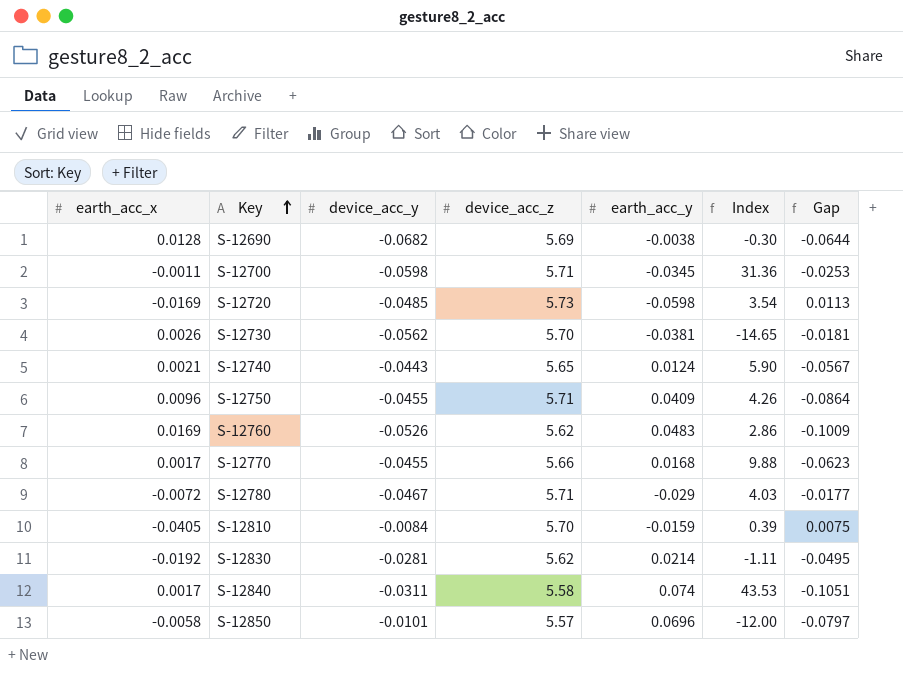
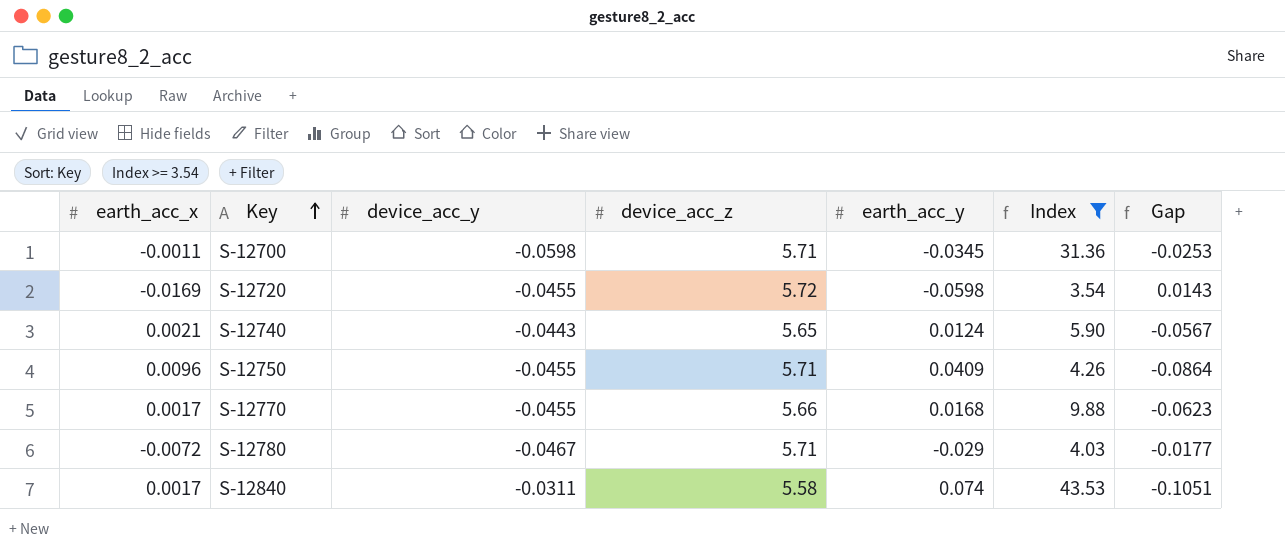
filter: none -> Index >= 3.54
S-12720 | device_acc_y: -0.0485 -> -0.0455
S-12720 | device_acc_z: 5.73 -> 5.72
S-12720 | Gap: 0.0113 -> 0.0143

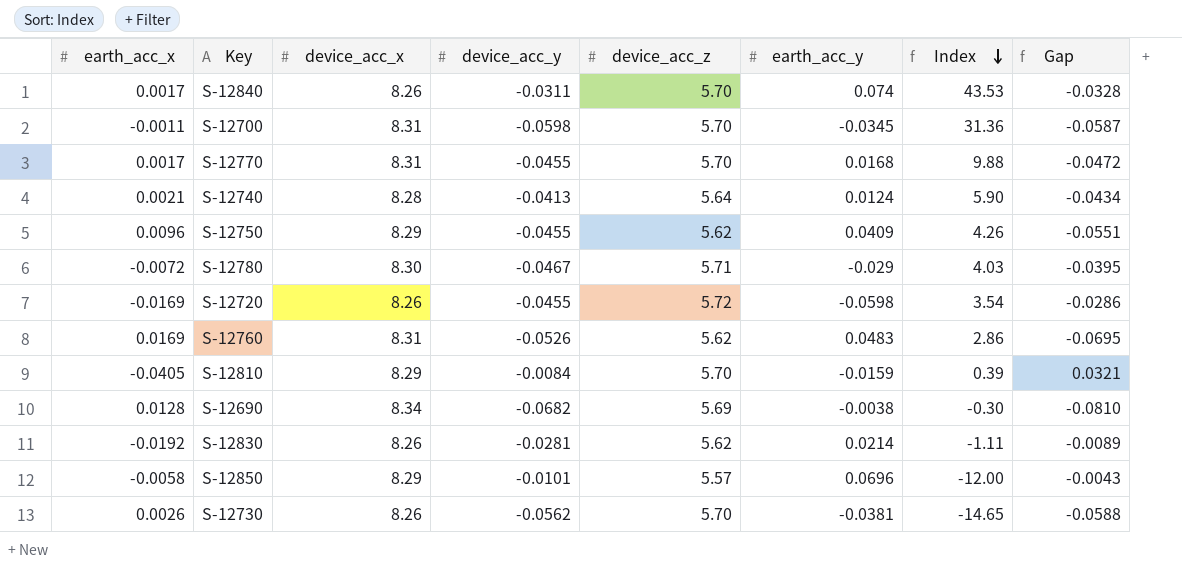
filter: Index >= 3.54 -> none
row order: Key ascending -> Index descending
column device_acc_x | position: none -> 3
column Gap | formula: [device_acc_y] - [earth_acc_y] -> [device_acc_y] - [earth_acc_x]
S-12840 | device_acc_z: 5.58 -> 5.70
S-12700 | device_acc_z: 5.71 -> 5.70
S-12770 | device_acc_z: 5.66 -> 5.70
S-12740 | device_acc_y: -0.0443 -> -0.0413
S-12740 | device_acc_z: 5.65 -> 5.64
S-12750 | device_acc_z: 5.71 -> 5.62

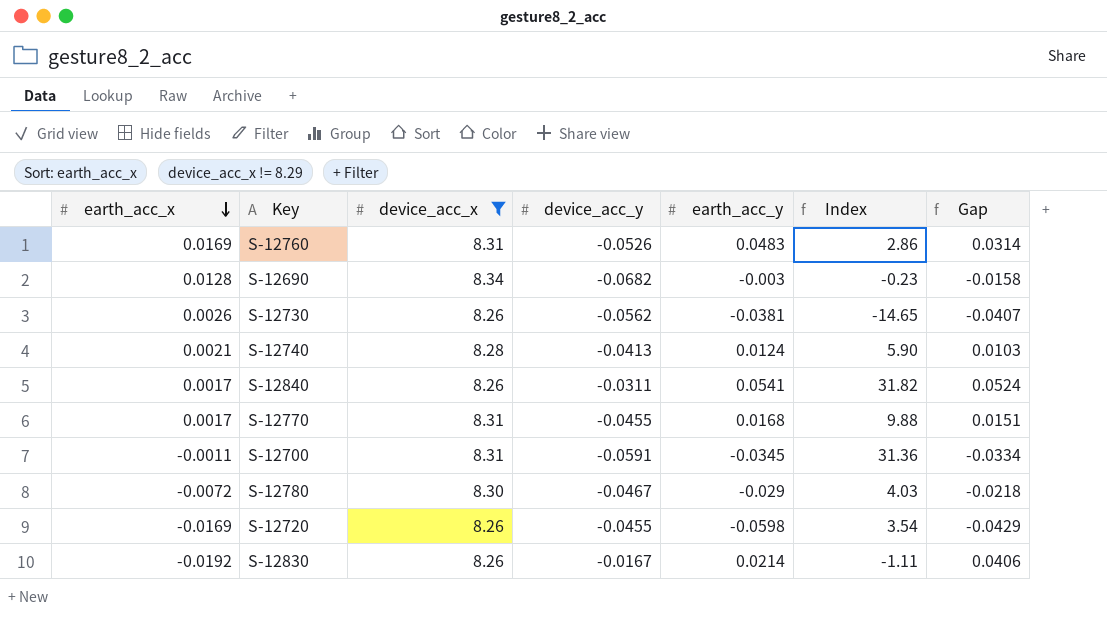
filter: none -> device_acc_x != 8.29
row order: Index descending -> earth_acc_x descending
column device_acc_z | position: 5 -> none
column Gap | formula: [device_acc_y] - [earth_acc_x] -> [earth_acc_y] - [earth_acc_x]
S-12690 | earth_acc_y: -0.0038 -> -0.003
S-12690 | Index: -0.30 -> -0.23
S-12840 | earth_acc_y: 0.074 -> 0.0541
S-12840 | Index: 43.53 -> 31.82
S-12700 | device_acc_y: -0.0598 -> -0.0591
S-12830 | device_acc_y: -0.0281 -> -0.0167

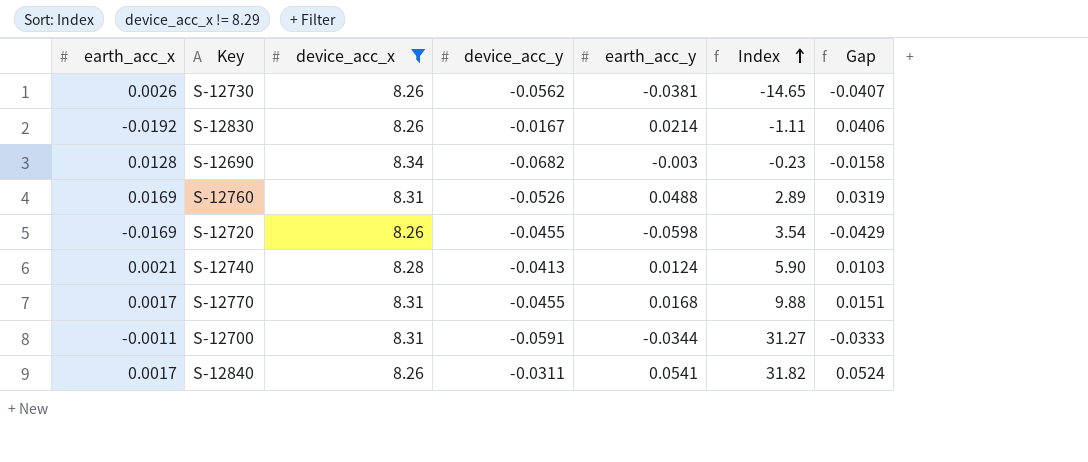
row order: earth_acc_x descending -> Index ascending
row S-12780: -0.0072 | 8.30 | -0.0467 | -0.029 | 4.03 | -0.0218 -> none
S-12760 | earth_acc_y: 0.0483 -> 0.0488
S-12760 | Index: 2.86 -> 2.89
S-12760 | Gap: 0.0314 -> 0.0319
S-12700 | earth_acc_y: -0.0345 -> -0.0344
S-12700 | Index: 31.36 -> 31.27
S-12700 | Gap: -0.0334 -> -0.0333

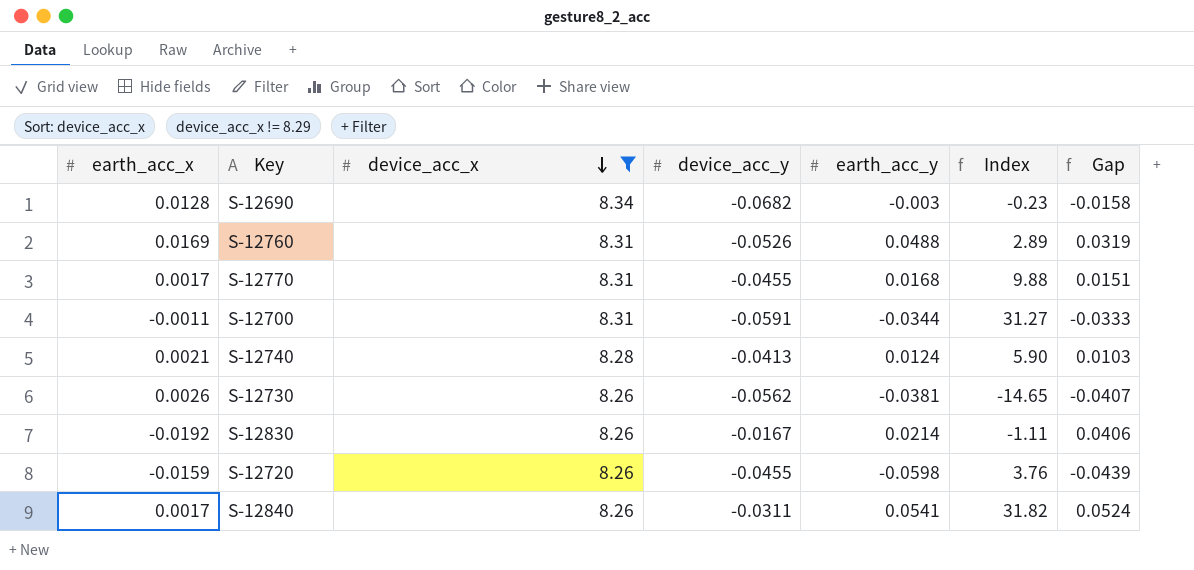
row order: Index ascending -> device_acc_x descending
S-12720 | earth_acc_x: -0.0169 -> -0.0159
S-12720 | Index: 3.54 -> 3.76
S-12720 | Gap: -0.0429 -> -0.0439

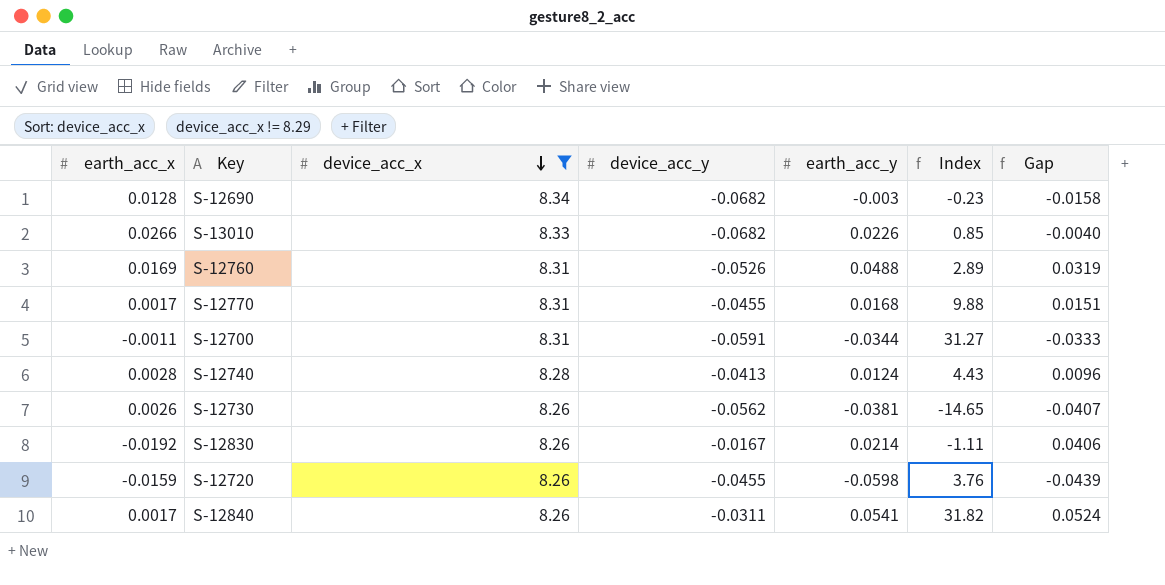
row S-13010: none -> 0.0266 | 8.33 | -0.0682 | 0.0226 | 0.85 | -0.0040
S-12740 | earth_acc_x: 0.0021 -> 0.0028
S-12740 | Index: 5.90 -> 4.43
S-12740 | Gap: 0.0103 -> 0.0096

